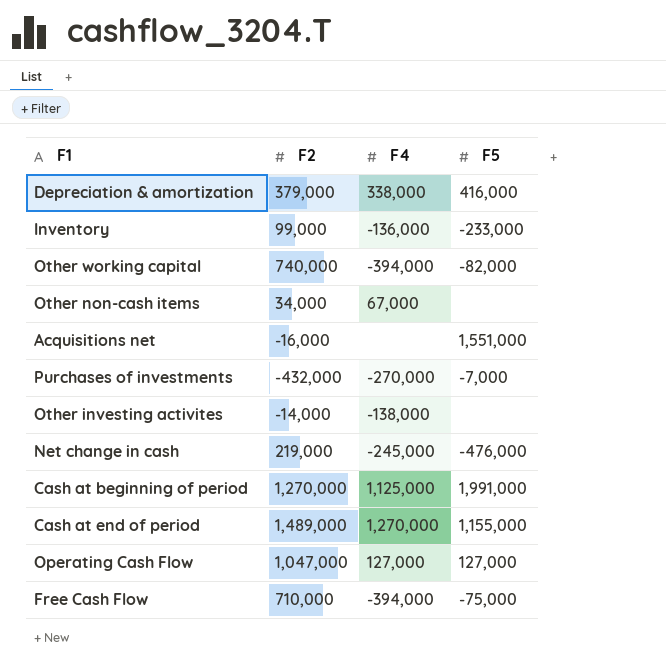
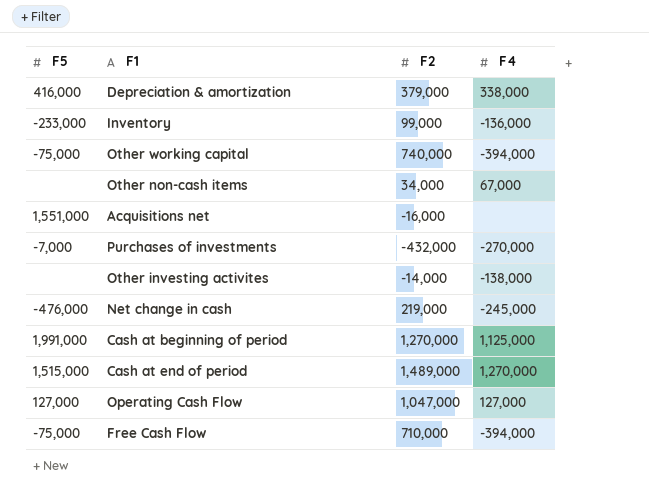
column F5 | position: 4 -> 1
Other working capital | F5: -82,000 -> -75,000
Cash at end of period | F5: 1,155,000 -> 1,515,000

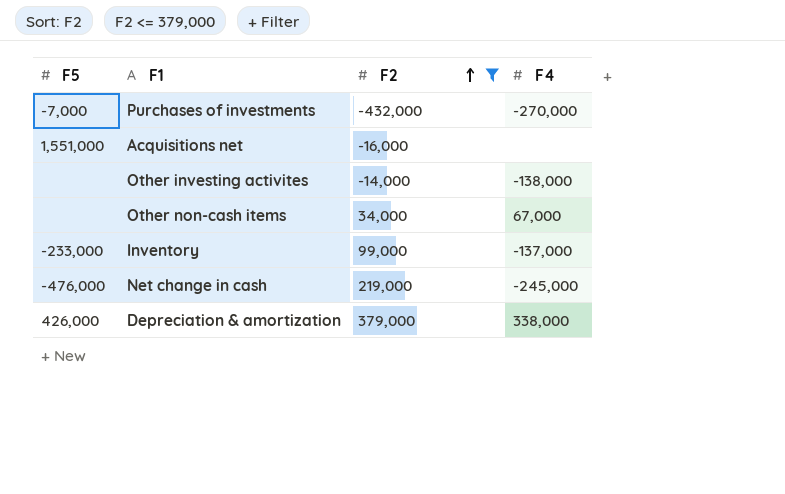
filter: none -> F2 <= 379,000
row order: none -> F2 ascending
Inventory | F4: -136,000 -> -137,000
Depreciation & amortization | F5: 416,000 -> 426,000

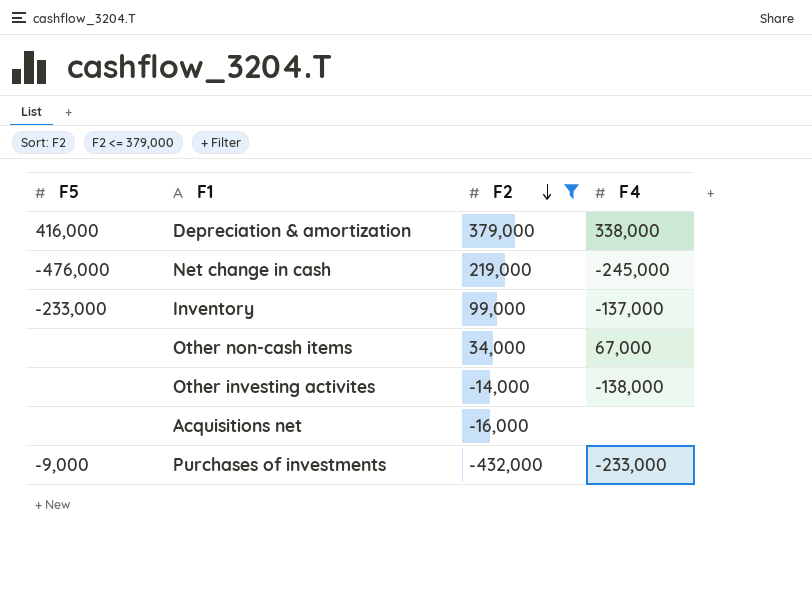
row order: F2 ascending -> F2 descending
Depreciation & amortization | F5: 426,000 -> 416,000
Acquisitions net | F5: 1,551,000 -> none
Purchases of investments | F5: -7,000 -> -9,000
Purchases of investments | F4: -270,000 -> -233,000

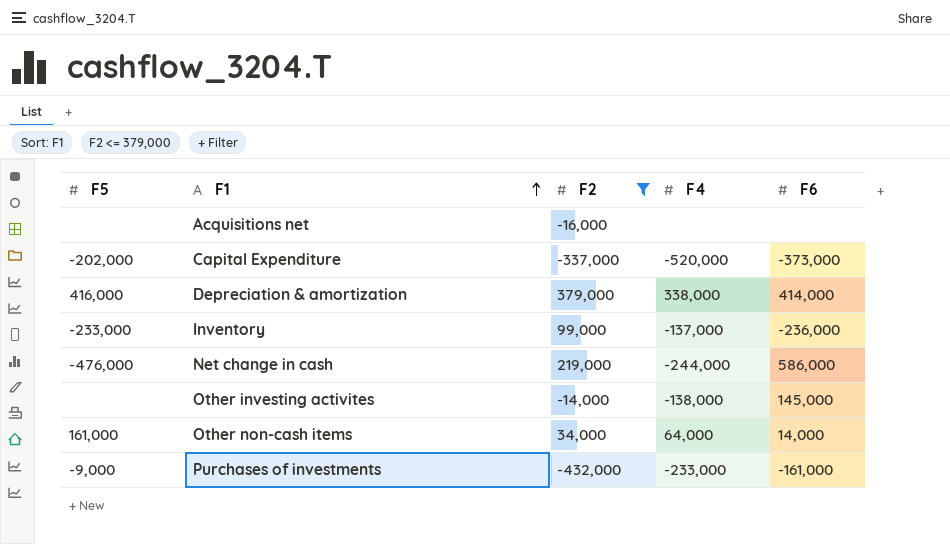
row order: F2 descending -> F1 ascending
column F6 | position: none -> 5
row Capital Expenditure: none -> -202,000 | -337,000 | -520,000 | -373,000
Net change in cash | F4: -245,000 -> -244,000
Other non-cash items | F5: none -> 161,000
Other non-cash items | F4: 67,000 -> 64,000

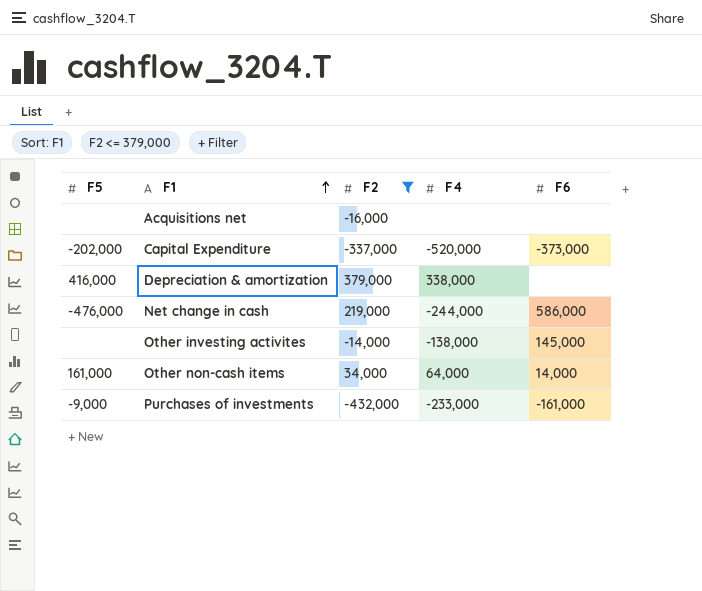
row Inventory: -233,000 | 99,000 | -137,000 | -236,000 -> none
Depreciation & amortization | F6: 414,000 -> none

